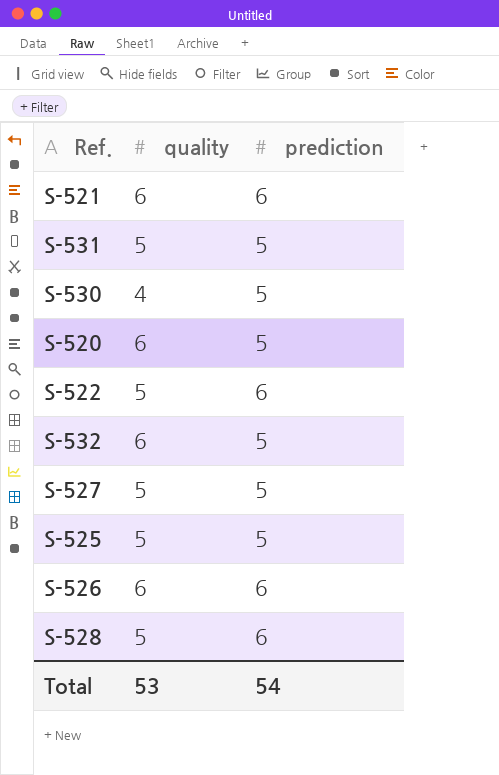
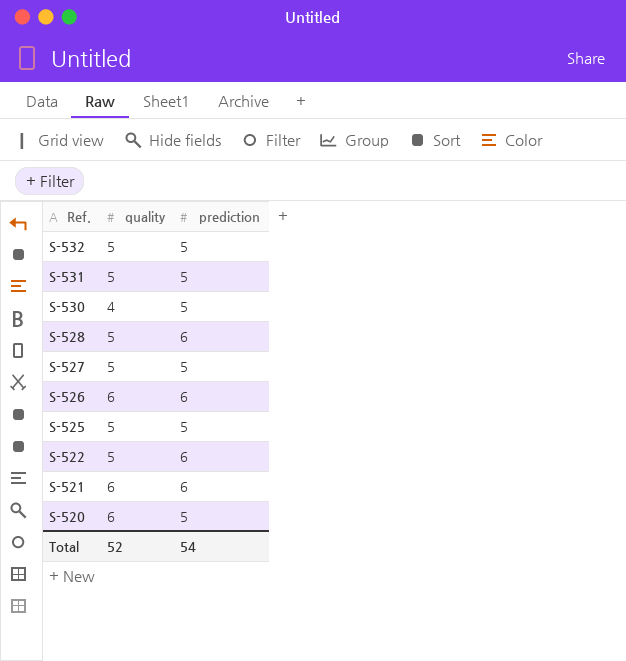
row order: none -> Ref. descending
S-532 | quality: 6 -> 5
Total | quality: 53 -> 52

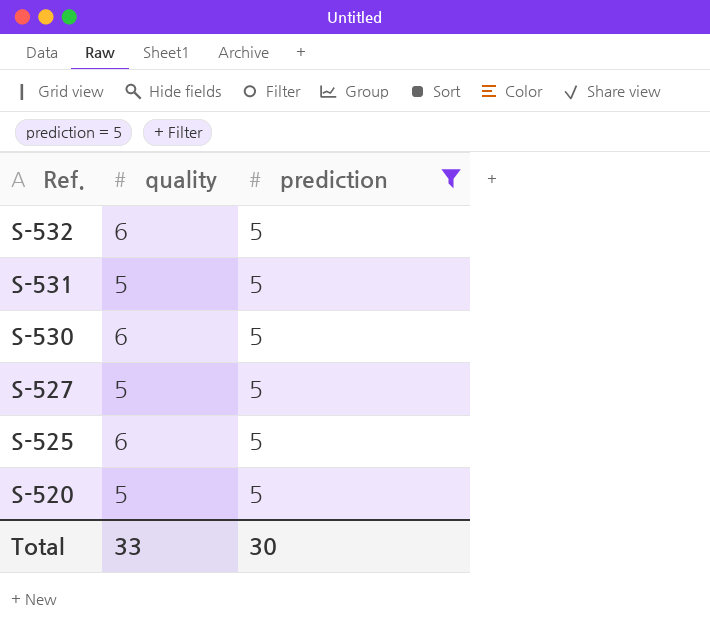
filter: none -> prediction = 5
S-532 | quality: 5 -> 6
S-530 | quality: 4 -> 6
S-525 | quality: 5 -> 6
S-520 | quality: 6 -> 5
Total | quality: 52 -> 33
Total | prediction: 54 -> 30

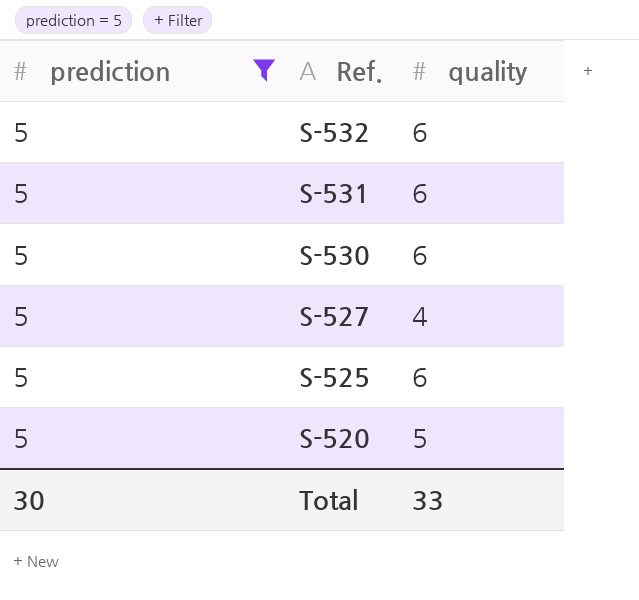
column prediction | position: 3 -> 1
S-531 | quality: 5 -> 6
S-527 | quality: 5 -> 4

